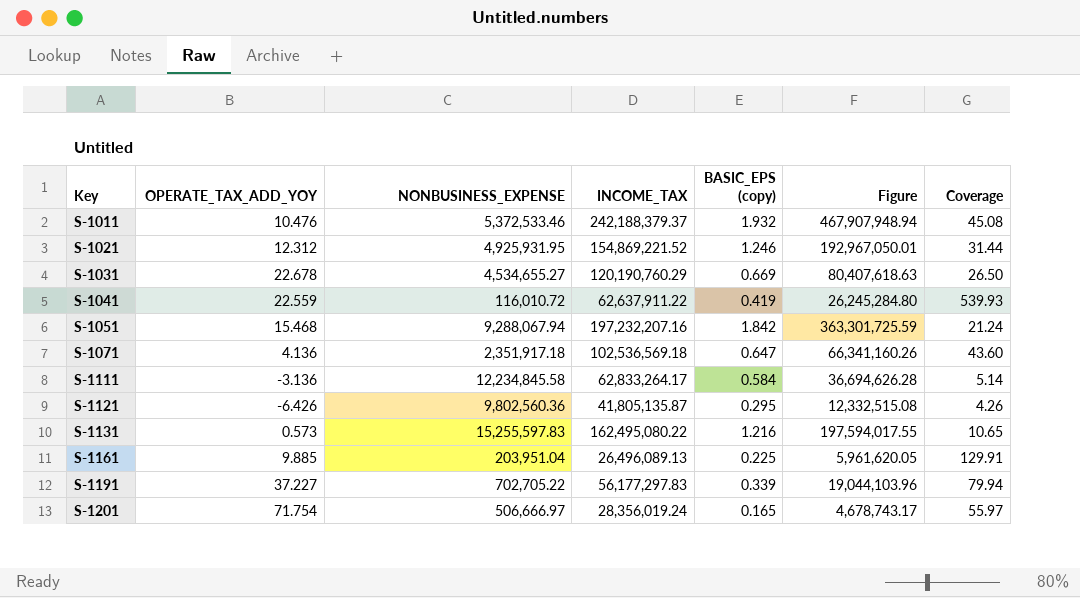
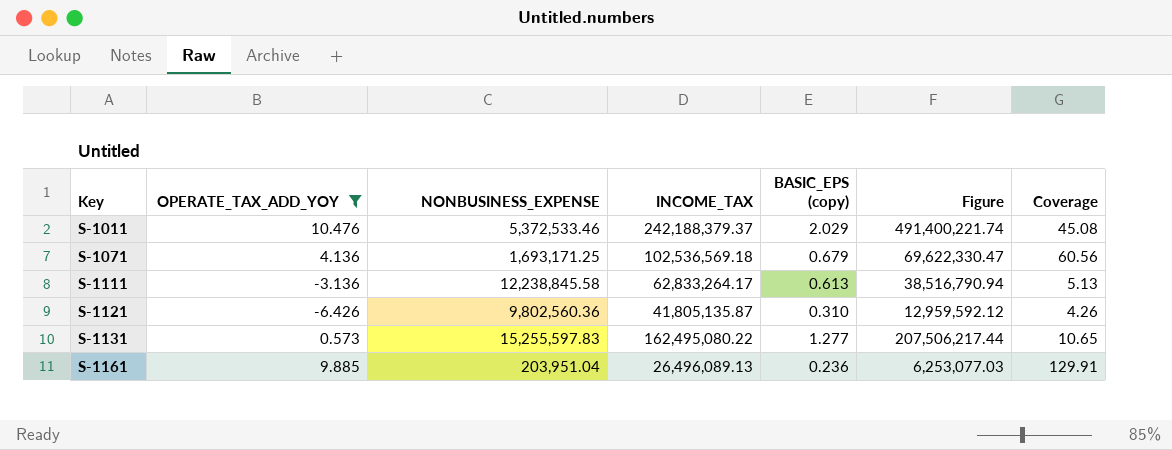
filter: none -> OPERATE_TAX_ADD_YOY <= 10.476
S-1011 | BASIC_EPS (copy): 1.932 -> 2.029
S-1011 | Figure: 467,907,948.94 -> 491,400,221.74
S-1071 | NONBUSINESS_EXPENSE: 2,351,917.18 -> 1,693,171.25
S-1071 | BASIC_EPS (copy): 0.647 -> 0.679
S-1071 | Figure: 66,341,160.26 -> 69,622,330.47
S-1071 | Coverage: 43.60 -> 60.56
S-1111 | NONBUSINESS_EXPENSE: 12,234,845.58 -> 12,238,845.58
S-1111 | BASIC_EPS (copy): 0.584 -> 0.613
S-1111 | Figure: 36,694,626.28 -> 38,516,790.94
S-1111 | Coverage: 5.14 -> 5.13
S-1121 | BASIC_EPS (copy): 0.295 -> 0.310
S-1121 | Figure: 12,332,515.08 -> 12,959,592.12
S-1131 | BASIC_EPS (copy): 1.216 -> 1.277
S-1131 | Figure: 197,594,017.55 -> 207,506,217.44
S-1161 | BASIC_EPS (copy): 0.225 -> 0.236
S-1161 | Figure: 5,961,620.05 -> 6,253,077.03

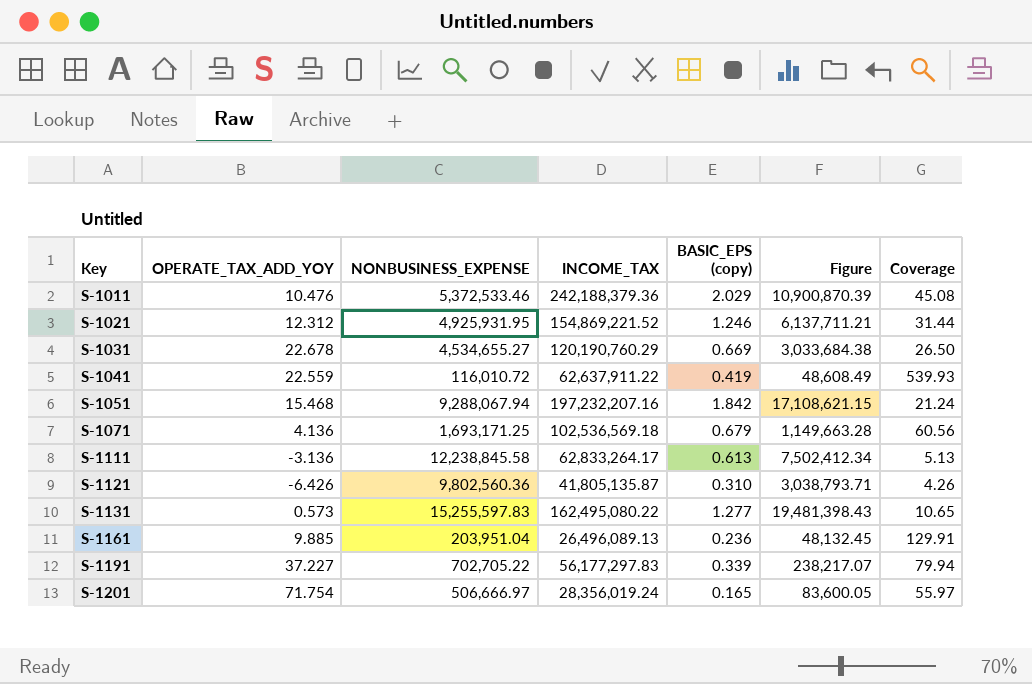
filter: OPERATE_TAX_ADD_YOY <= 10.476 -> none
column Figure | formula: [INCOME_TAX] * [BASIC_EPS (copy)] -> [NONBUSINESS_EXPENSE] * [BASIC_EPS (copy)]
S-1011 | INCOME_TAX: 242,188,379.37 -> 242,188,379.36

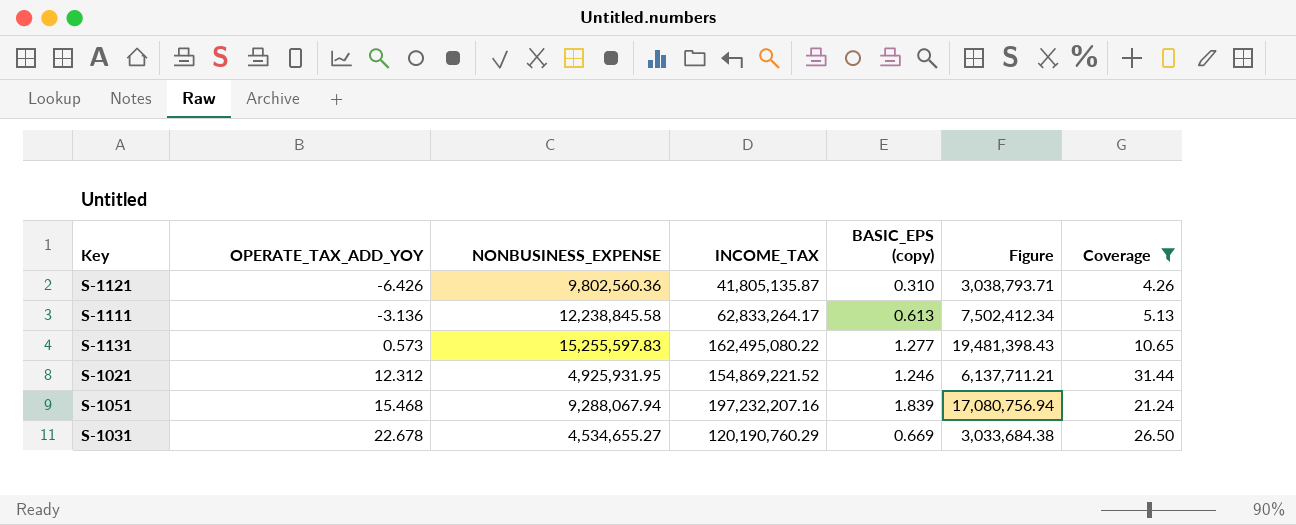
filter: none -> Coverage <= 31.44
row order: Key ascending -> OPERATE_TAX_ADD_YOY ascending
S-1051 | BASIC_EPS (copy): 1.842 -> 1.839
S-1051 | Figure: 17,108,621.15 -> 17,080,756.94

